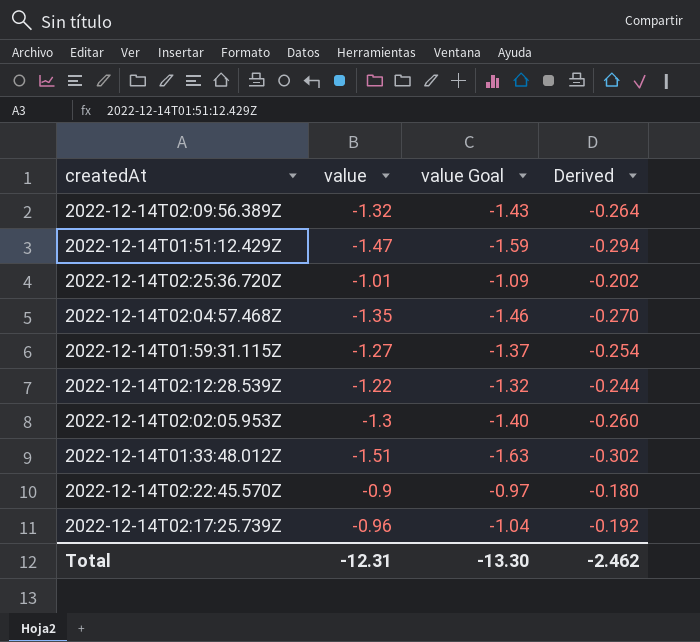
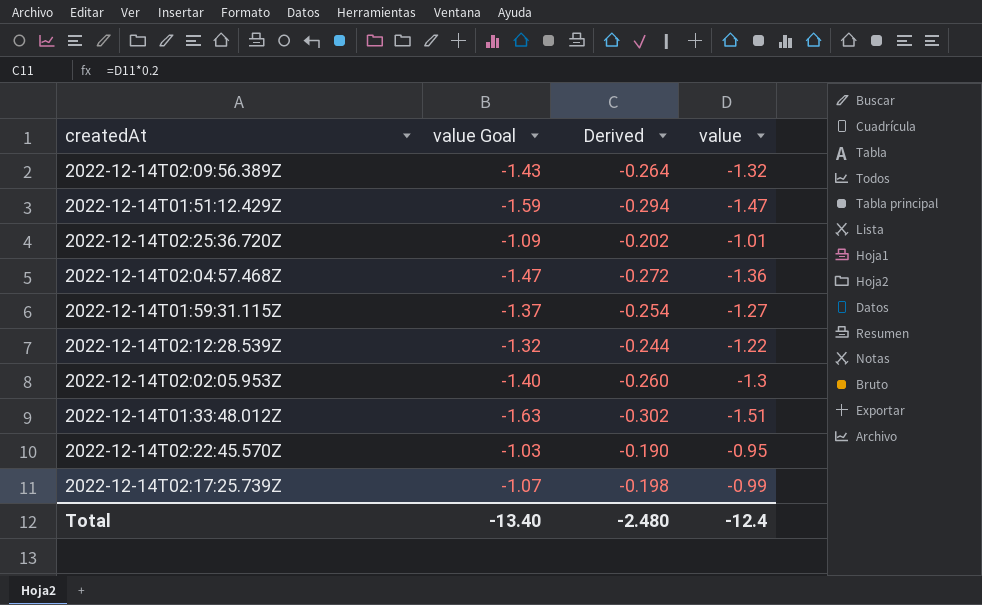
column value | position: 2 -> 4
2022-12-14T02:04:57.468Z | value Goal: -1.46 -> -1.47
2022-12-14T02:04:57.468Z | Derived: -0.270 -> -0.272
2022-12-14T02:04:57.468Z | value: -1.35 -> -1.36
2022-12-14T02:22:45.570Z | value Goal: -0.97 -> -1.03
2022-12-14T02:22:45.570Z | Derived: -0.180 -> -0.190
2022-12-14T02:22:45.570Z | value: -0.9 -> -0.95
2022-12-14T02:17:25.739Z | value Goal: -1.04 -> -1.07
2022-12-14T02:17:25.739Z | Derived: -0.192 -> -0.198
2022-12-14T02:17:25.739Z | value: -0.96 -> -0.99
Total | value Goal: -13.30 -> -13.40
Total | Derived: -2.462 -> -2.480
Total | value: -12.31 -> -12.4

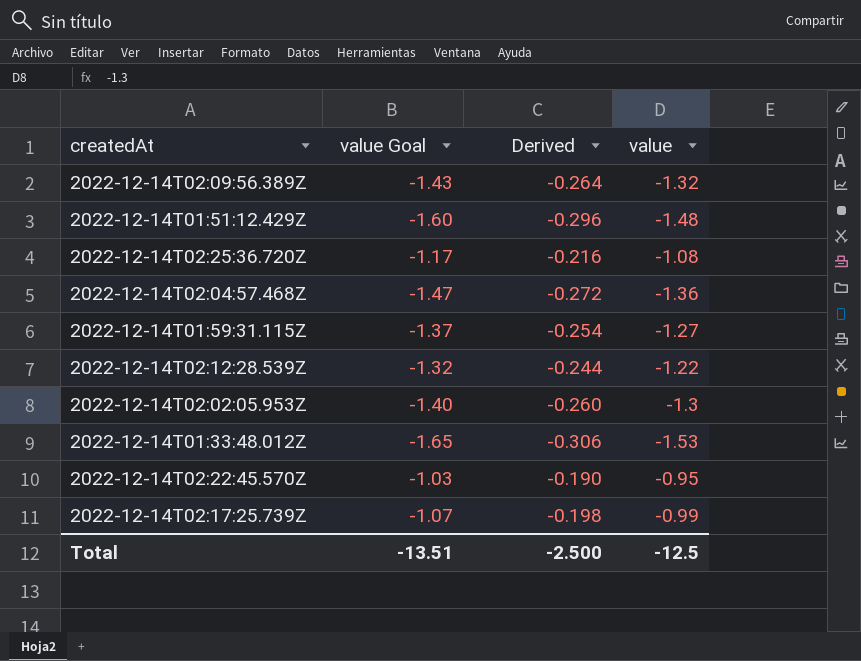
2022-12-14T01:51:12.429Z | value Goal: -1.59 -> -1.60
2022-12-14T01:51:12.429Z | Derived: -0.294 -> -0.296
2022-12-14T01:51:12.429Z | value: -1.47 -> -1.48
2022-12-14T02:25:36.720Z | value Goal: -1.09 -> -1.17
2022-12-14T02:25:36.720Z | Derived: -0.202 -> -0.216
2022-12-14T02:25:36.720Z | value: -1.01 -> -1.08
2022-12-14T01:33:48.012Z | value Goal: -1.63 -> -1.65
2022-12-14T01:33:48.012Z | Derived: -0.302 -> -0.306
2022-12-14T01:33:48.012Z | value: -1.51 -> -1.53
Total | value Goal: -13.40 -> -13.51
Total | Derived: -2.480 -> -2.500
Total | value: -12.4 -> -12.5

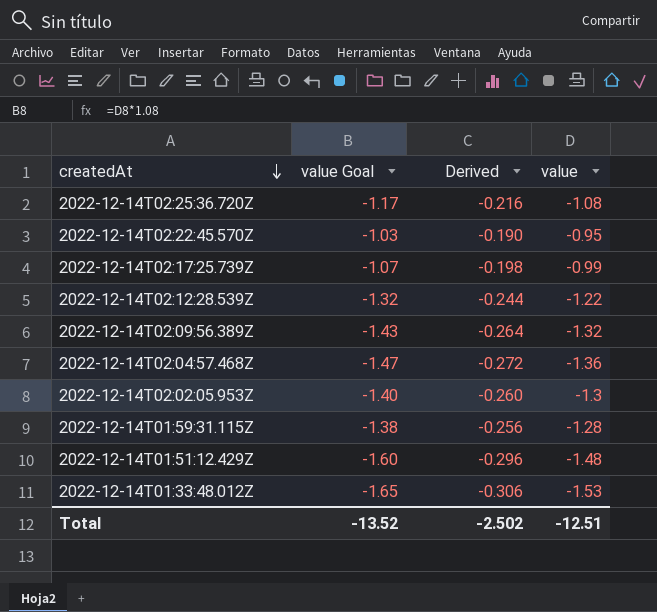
row order: none -> createdAt descending
2022-12-14T01:59:31.115Z | value Goal: -1.37 -> -1.38
2022-12-14T01:59:31.115Z | Derived: -0.254 -> -0.256
2022-12-14T01:59:31.115Z | value: -1.27 -> -1.28
Total | value Goal: -13.51 -> -13.52
Total | Derived: -2.500 -> -2.502
Total | value: -12.5 -> -12.51

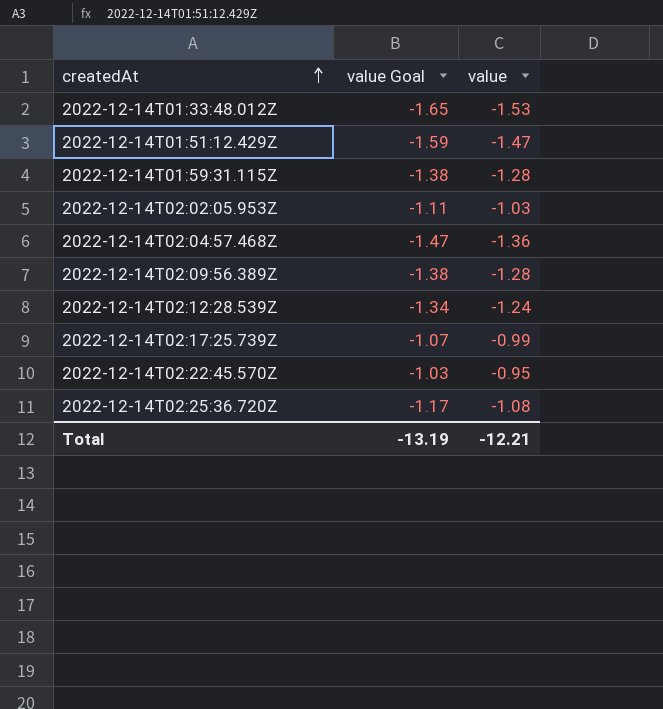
row order: createdAt descending -> createdAt ascending
column Derived | formula: [value] * 0.2 -> none
2022-12-14T01:51:12.429Z | value Goal: -1.60 -> -1.59
2022-12-14T01:51:12.429Z | value: -1.48 -> -1.47
2022-12-14T02:02:05.953Z | value Goal: -1.40 -> -1.11
2022-12-14T02:02:05.953Z | value: -1.3 -> -1.03
2022-12-14T02:09:56.389Z | value Goal: -1.43 -> -1.38
2022-12-14T02:09:56.389Z | value: -1.32 -> -1.28
2022-12-14T02:12:28.539Z | value Goal: -1.32 -> -1.34
2022-12-14T02:12:28.539Z | value: -1.22 -> -1.24
Total | value Goal: -13.52 -> -13.19
Total | value: -12.51 -> -12.21

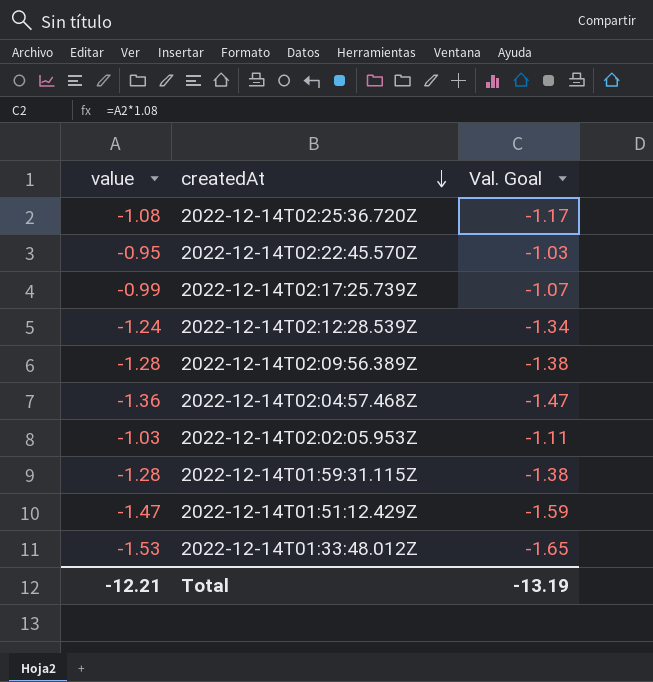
row order: createdAt ascending -> createdAt descending
column value | position: 3 -> 1
column name: value Goal -> Val. Goal

